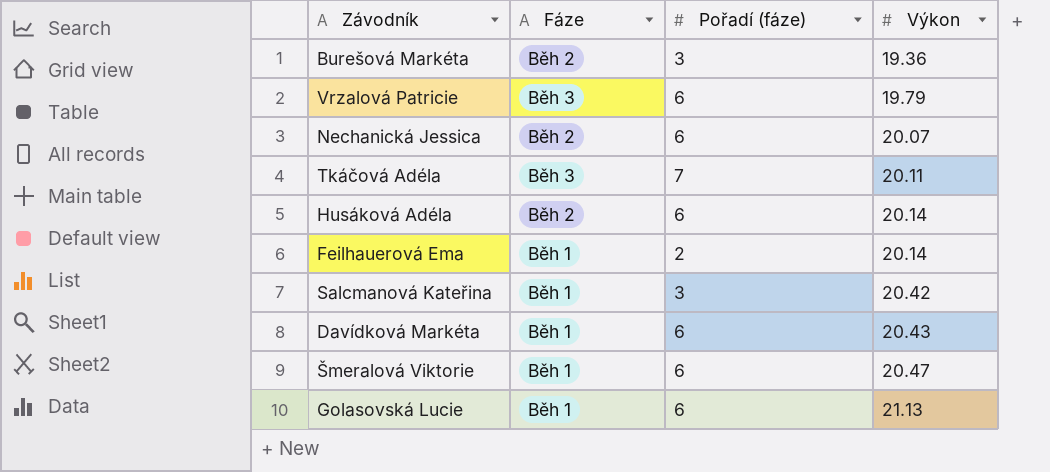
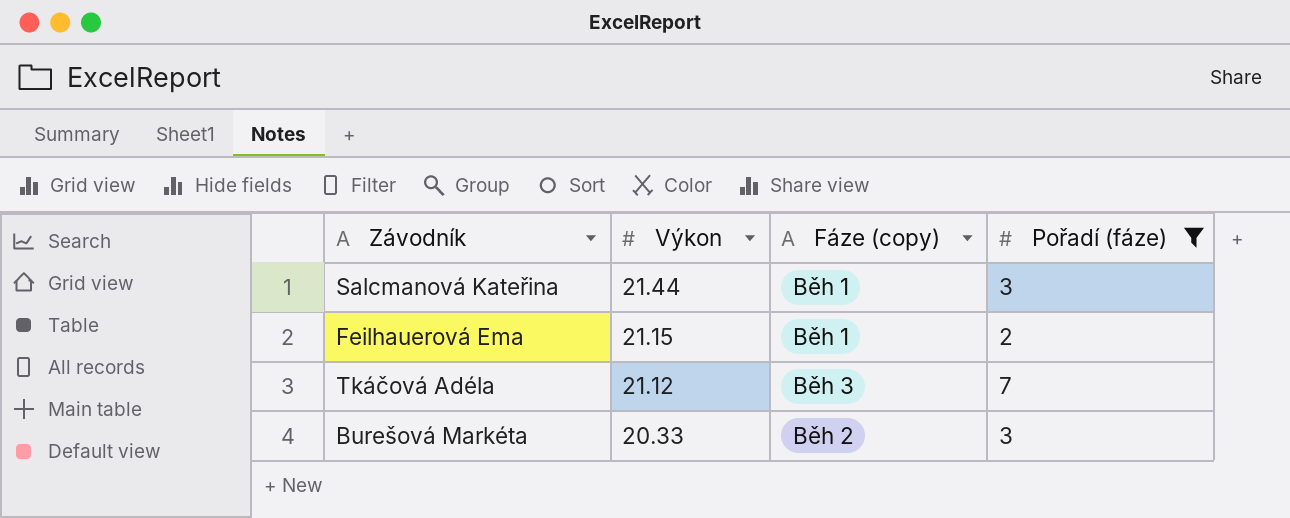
filter: none -> Pořadí (fáze) != 6
row order: Výkon ascending -> Výkon descending
column Výkon | position: 4 -> 2
column name: Fáze -> Fáze (copy)
Salcmanová Kateřina | Výkon: 20.42 -> 21.44
Feilhauerová Ema | Výkon: 20.14 -> 21.15
Tkáčová Adéla | Výkon: 20.11 -> 21.12
Burešová Markéta | Výkon: 19.36 -> 20.33

